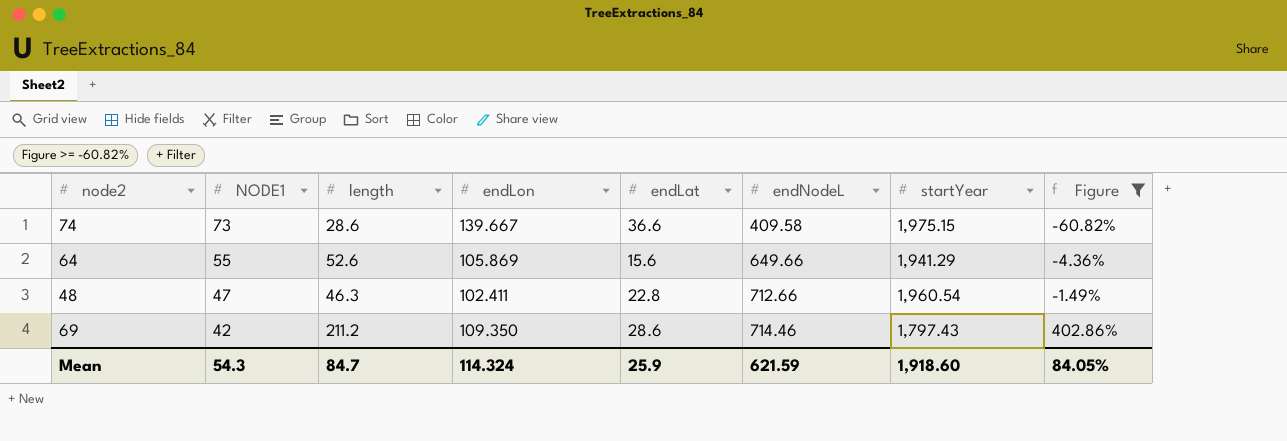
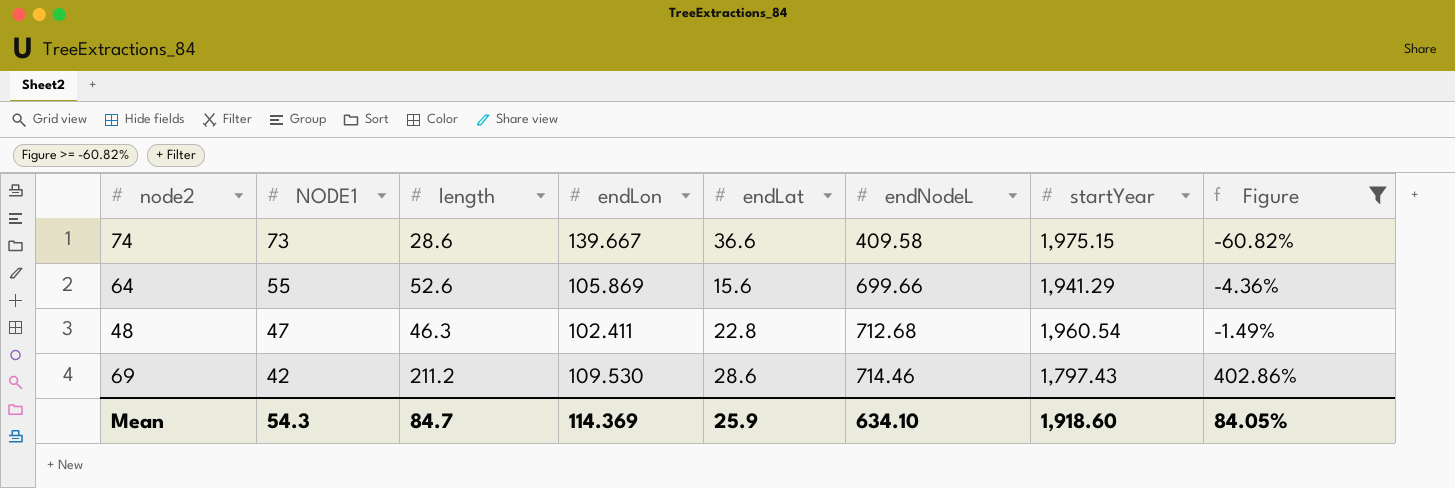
64 | endNodeL: 649.66 -> 699.66
48 | endNodeL: 712.66 -> 712.68
69 | endLon: 109.350 -> 109.530
Mean | endLon: 114.324 -> 114.369
Mean | endNodeL: 621.59 -> 634.10

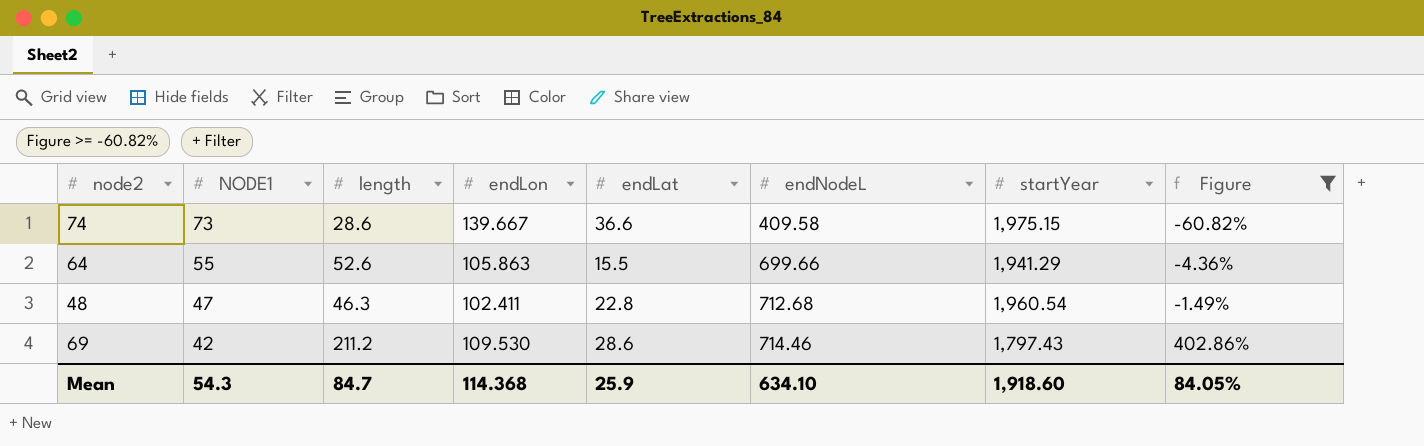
64 | endLon: 105.869 -> 105.863
64 | endLat: 15.6 -> 15.5
Mean | endLon: 114.369 -> 114.368

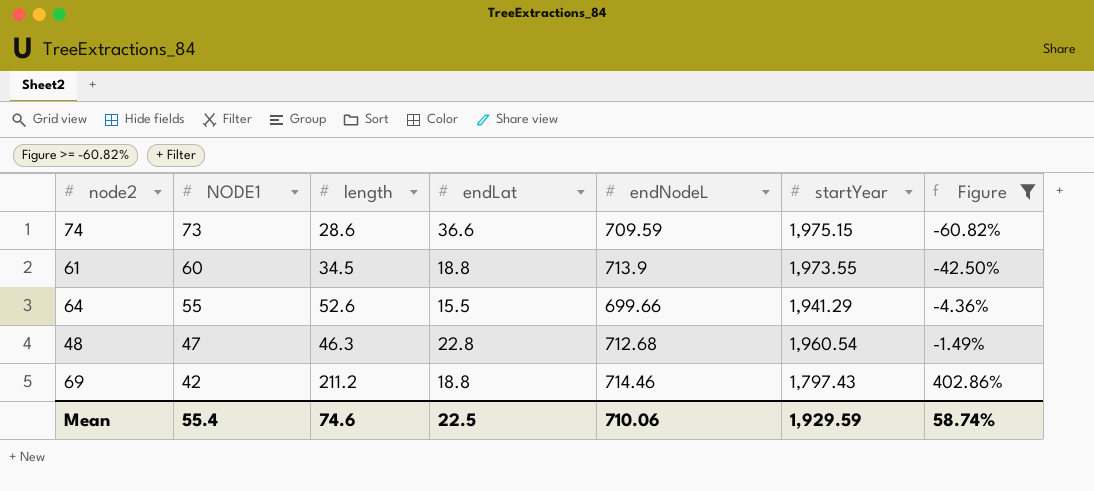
column endLon | position: 4 -> none
74 | endNodeL: 409.58 -> 709.59
row 61: none -> 60 | 34.5 | 18.8 | 713.9 | 1,973.55 | -42.50%
69 | endLat: 28.6 -> 18.8
Mean | NODE1: 54.3 -> 55.4
Mean | length: 84.7 -> 74.6
Mean | endLat: 25.9 -> 22.5
Mean | endNodeL: 634.10 -> 710.06
Mean | startYear: 1,918.60 -> 1,929.59
Mean | Figure: 84.05% -> 58.74%

